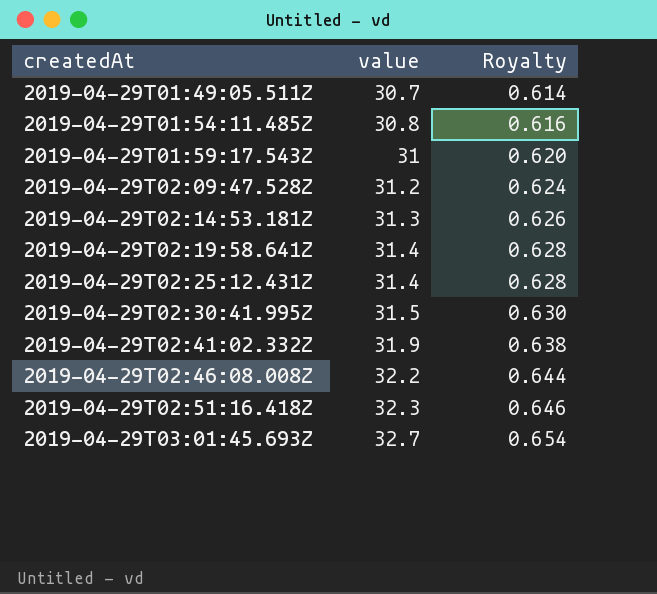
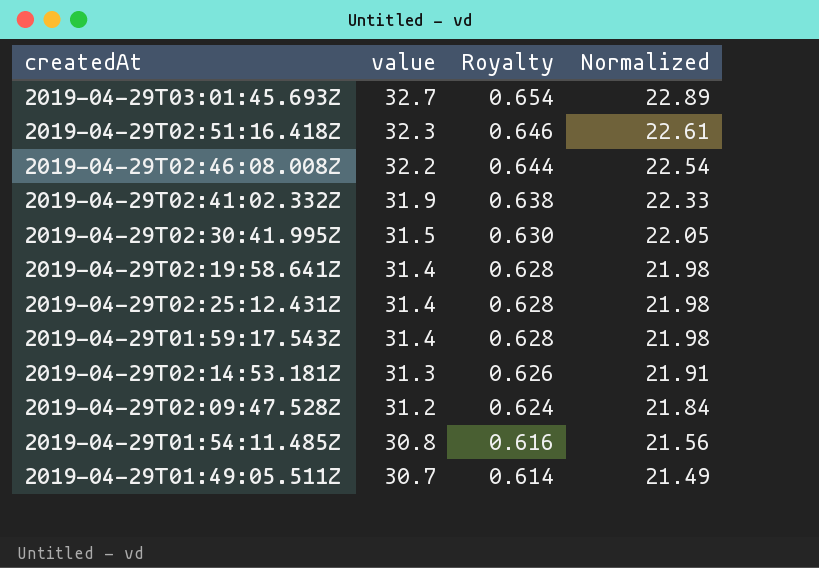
row order: createdAt ascending -> value descending
column Normalized | formula: none -> [value] * 0.7
2019-04-29T01:59:17.543Z | value: 31 -> 31.4
2019-04-29T01:59:17.543Z | Royalty: 0.620 -> 0.628

